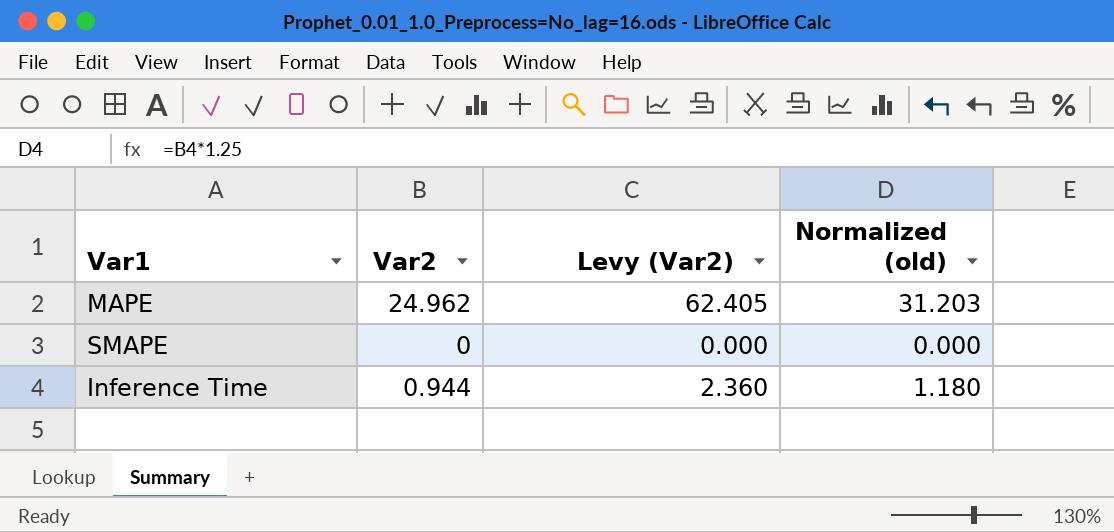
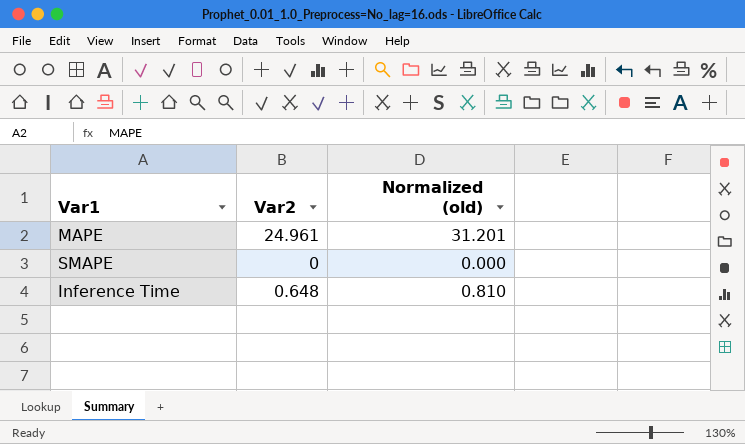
column Levy (Var2) | formula: [Var2] * 2.5 -> none
MAPE | Var2: 24.962 -> 24.961
MAPE | Normalized (old): 31.203 -> 31.201
Inference Time | Var2: 0.944 -> 0.648
Inference Time | Normalized (old): 1.180 -> 0.810

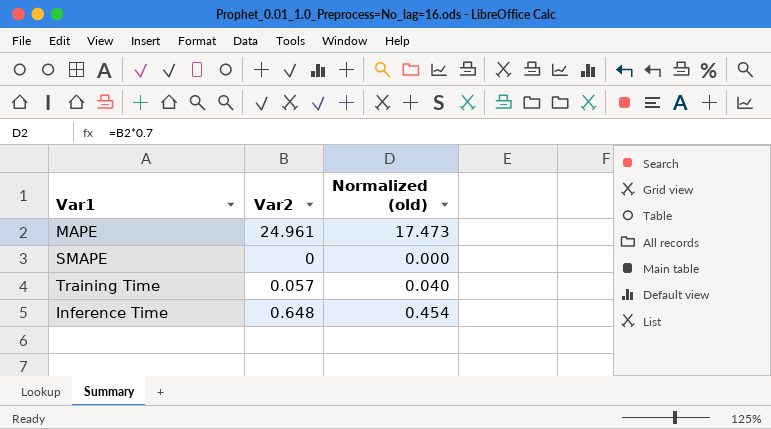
column Normalized (old) | formula: [Var2] * 1.25 -> [Var2] * 0.7
row Training Time: none -> 0.057 | 0.040

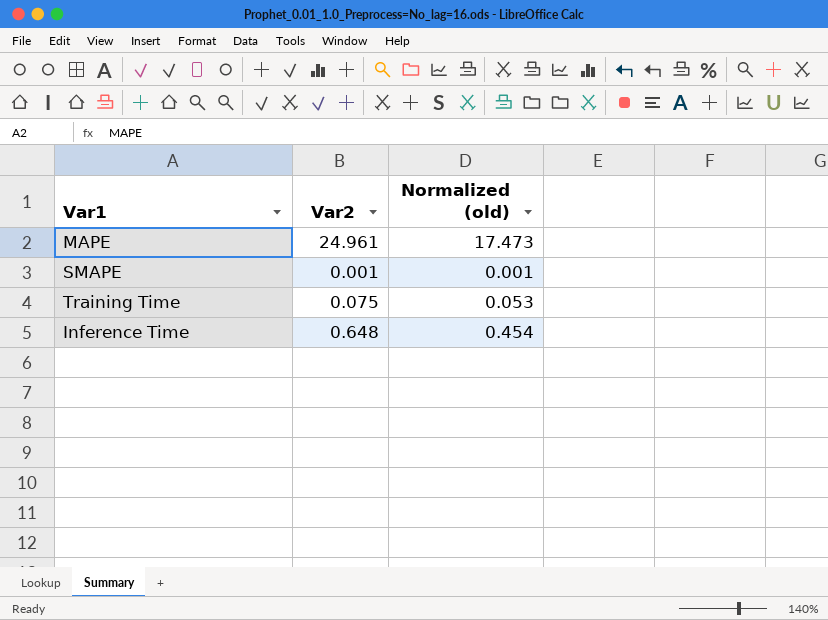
SMAPE | Var2: 0 -> 0.001
SMAPE | Normalized (old): 0.000 -> 0.001
Training Time | Var2: 0.057 -> 0.075
Training Time | Normalized (old): 0.040 -> 0.053

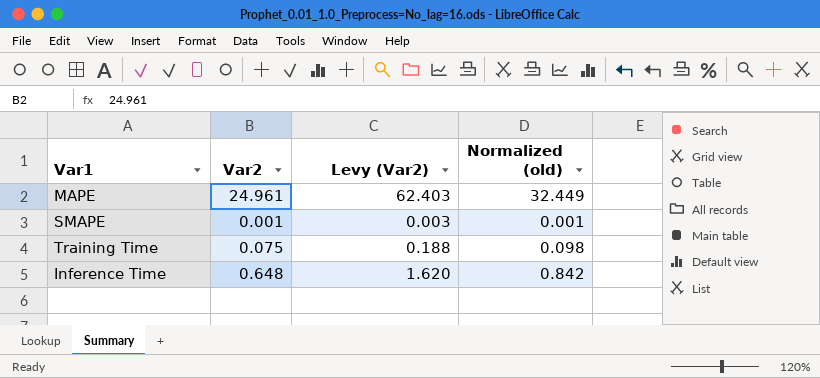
column Levy (Var2) | formula: none -> [Var2] * 2.5
column Normalized (old) | formula: [Var2] * 0.7 -> [Var2] * 1.3

